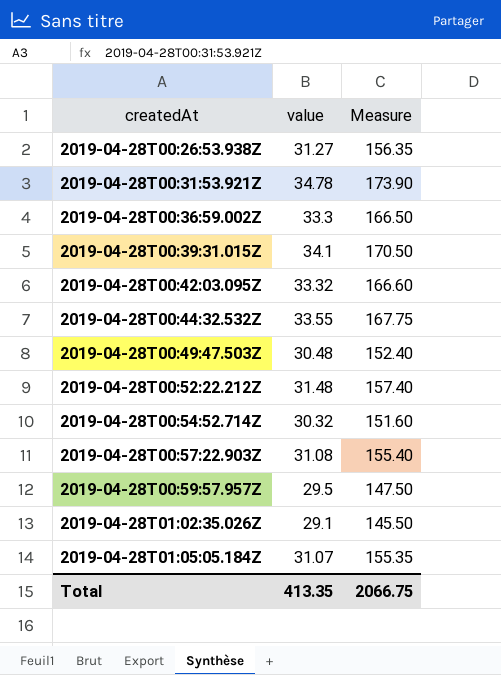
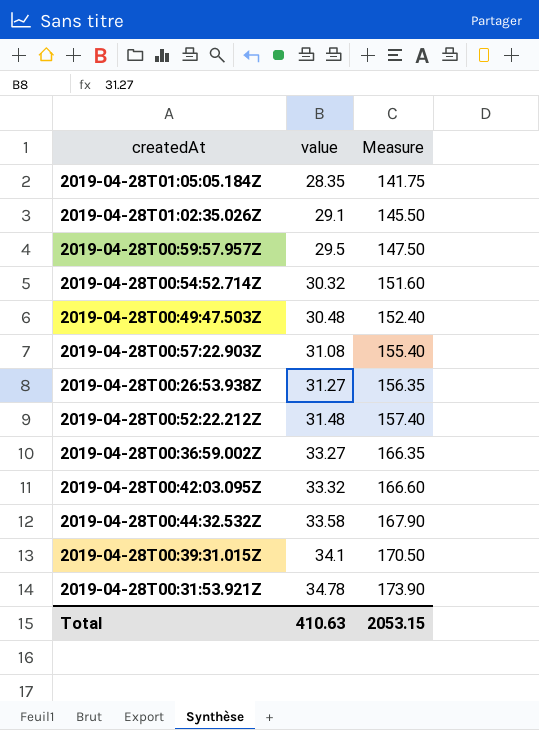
row order: createdAt ascending -> value ascending
2019-04-28T01:05:05.184Z | value: 31.07 -> 28.35
2019-04-28T01:05:05.184Z | Measure: 155.35 -> 141.75
2019-04-28T00:36:59.002Z | value: 33.3 -> 33.27
2019-04-28T00:36:59.002Z | Measure: 166.50 -> 166.35
2019-04-28T00:44:32.532Z | value: 33.55 -> 33.58
2019-04-28T00:44:32.532Z | Measure: 167.75 -> 167.90
Total | value: 413.35 -> 410.63
Total | Measure: 2066.75 -> 2053.15

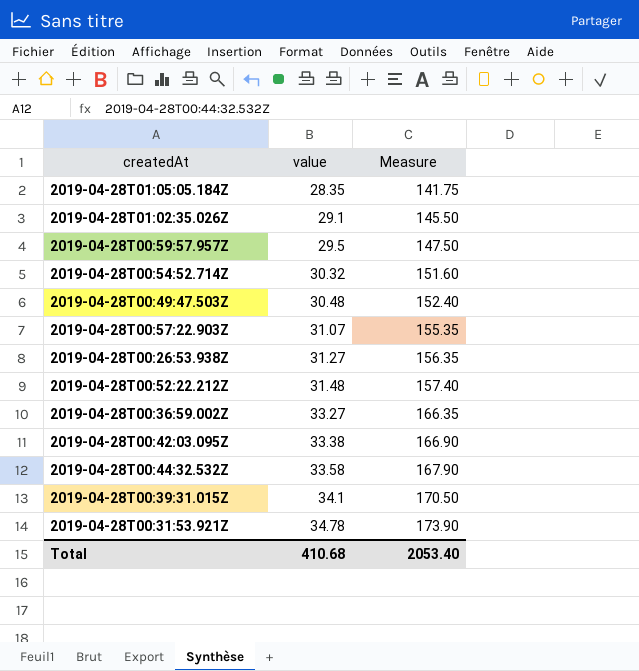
2019-04-28T00:57:22.903Z | value: 31.08 -> 31.07
2019-04-28T00:57:22.903Z | Measure: 155.40 -> 155.35
2019-04-28T00:42:03.095Z | value: 33.32 -> 33.38
2019-04-28T00:42:03.095Z | Measure: 166.60 -> 166.90
Total | value: 410.63 -> 410.68
Total | Measure: 2053.15 -> 2053.40

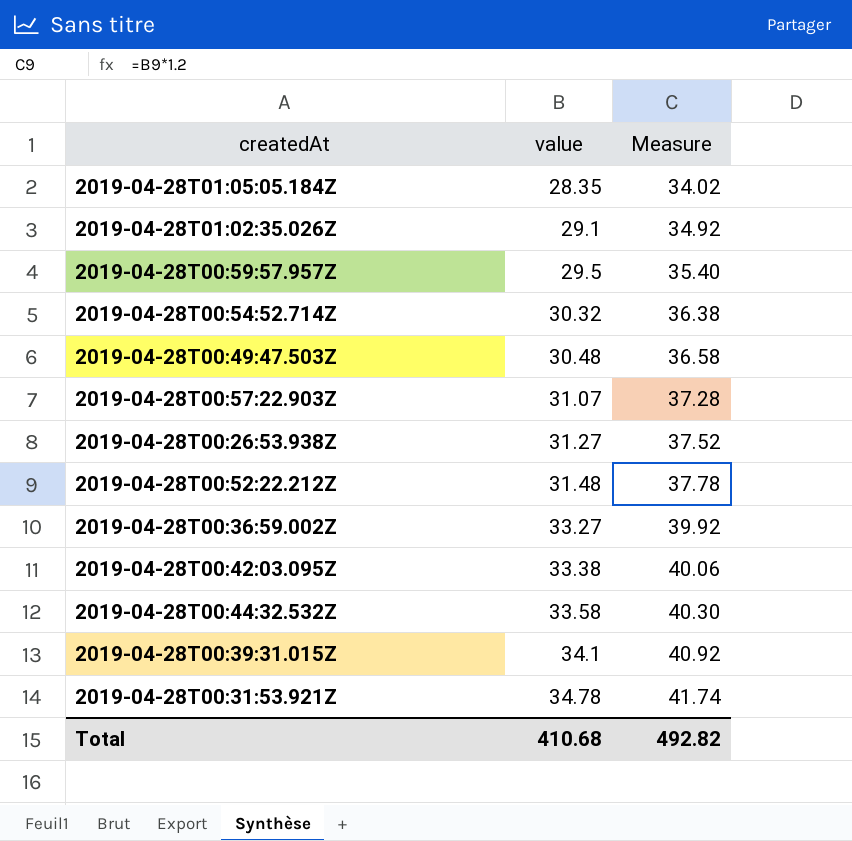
column Measure | formula: [value] * 5 -> [value] * 1.2
Total | Measure: 2053.40 -> 492.82

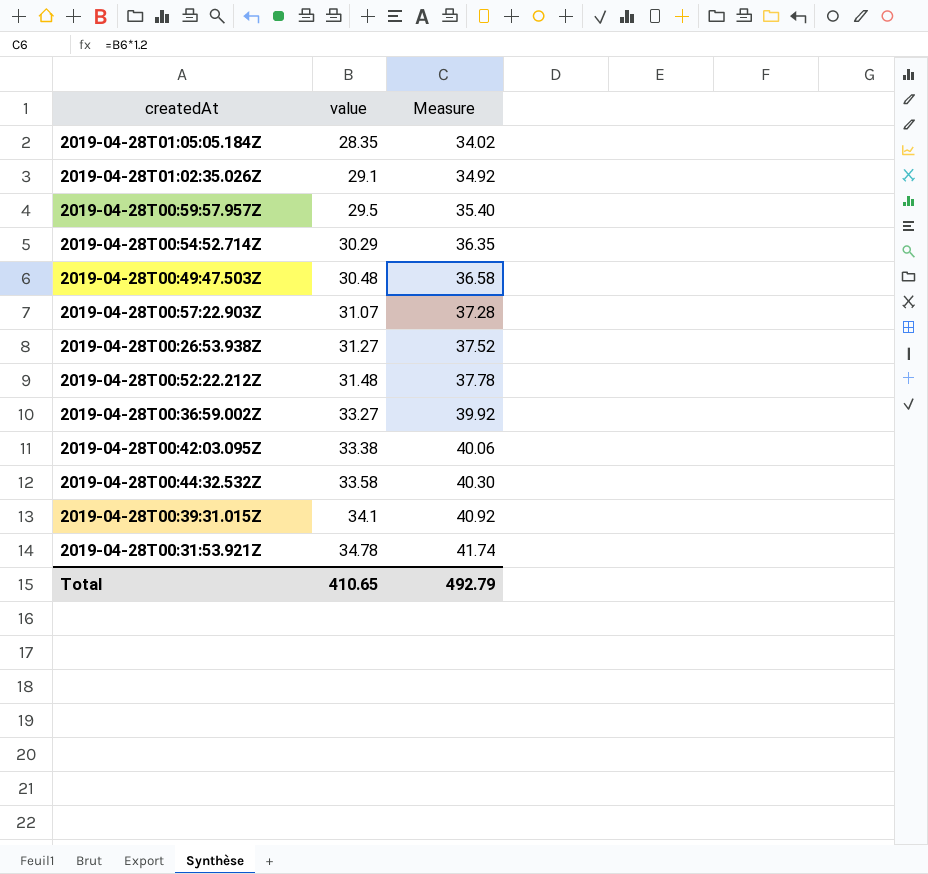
2019-04-28T00:54:52.714Z | value: 30.32 -> 30.29
2019-04-28T00:54:52.714Z | Measure: 36.38 -> 36.35
Total | value: 410.68 -> 410.65
Total | Measure: 492.82 -> 492.79

